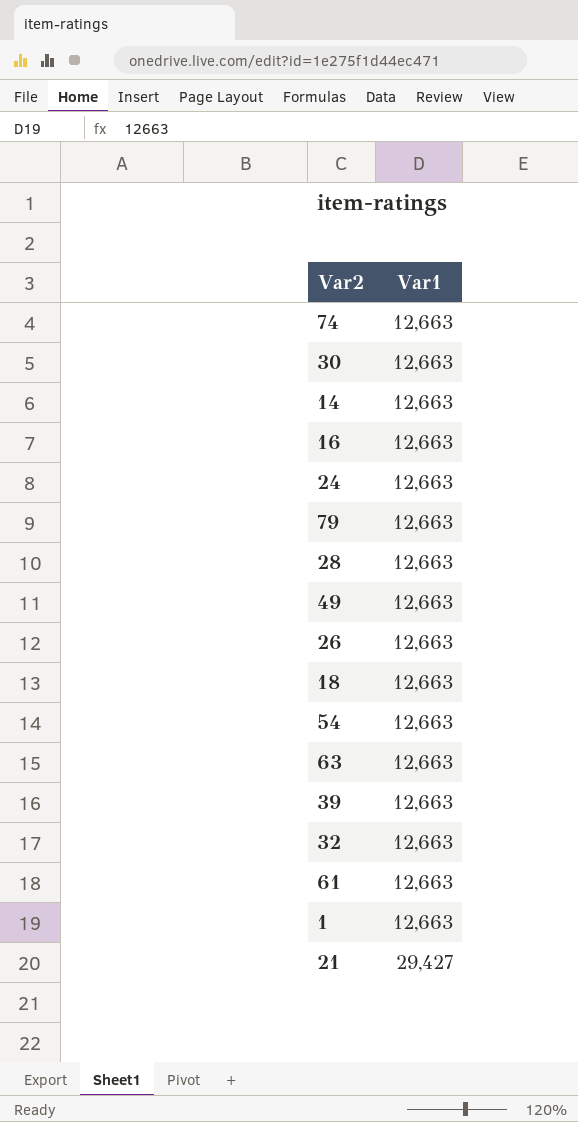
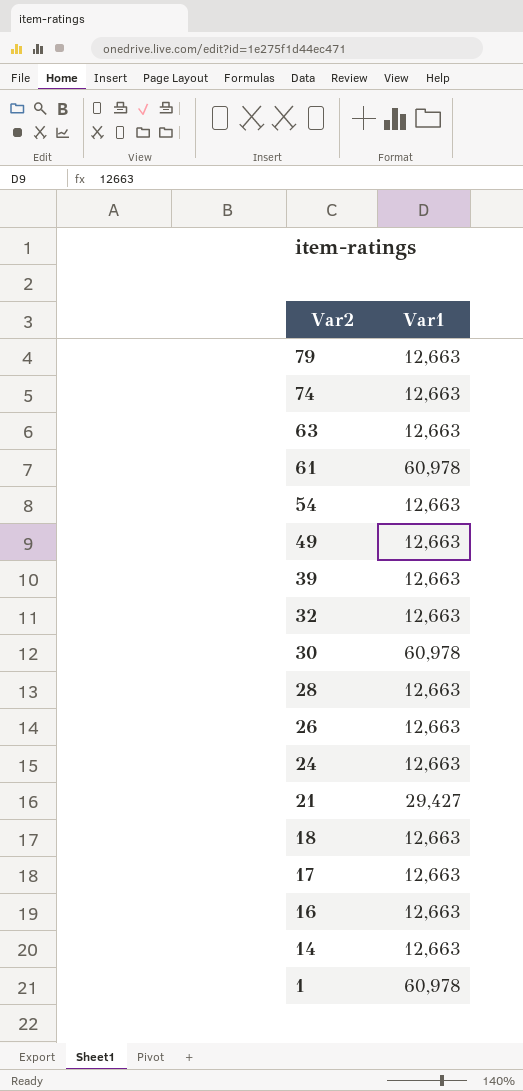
row order: Var1 ascending -> Var2 descending
61 | Var1: 12,663 -> 60,978
30 | Var1: 12,663 -> 60,978
row 17: none -> 12,663
1 | Var1: 12,663 -> 60,978

